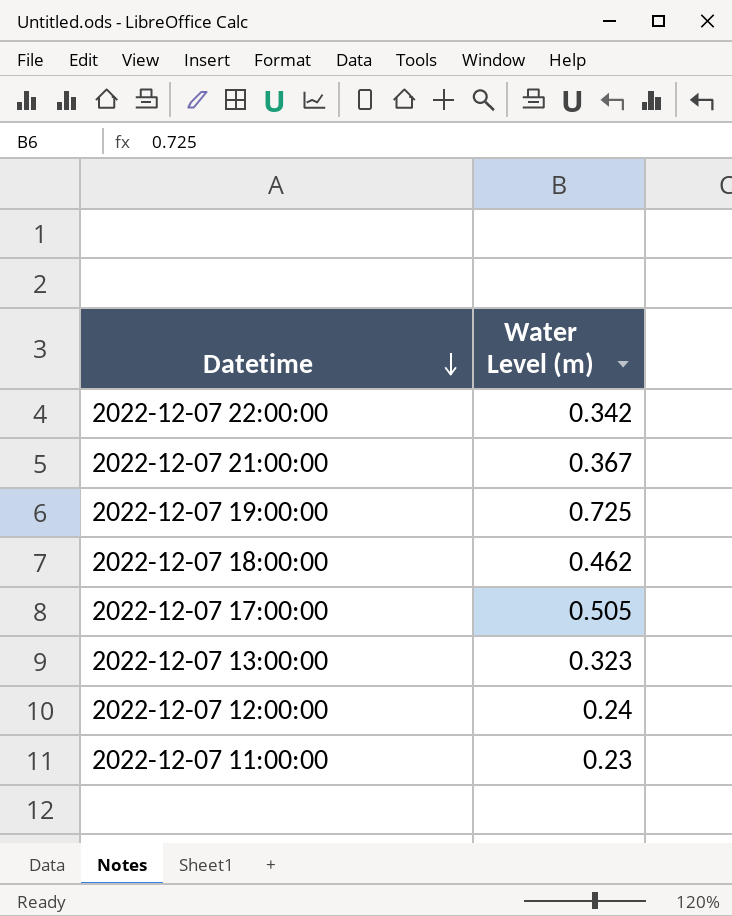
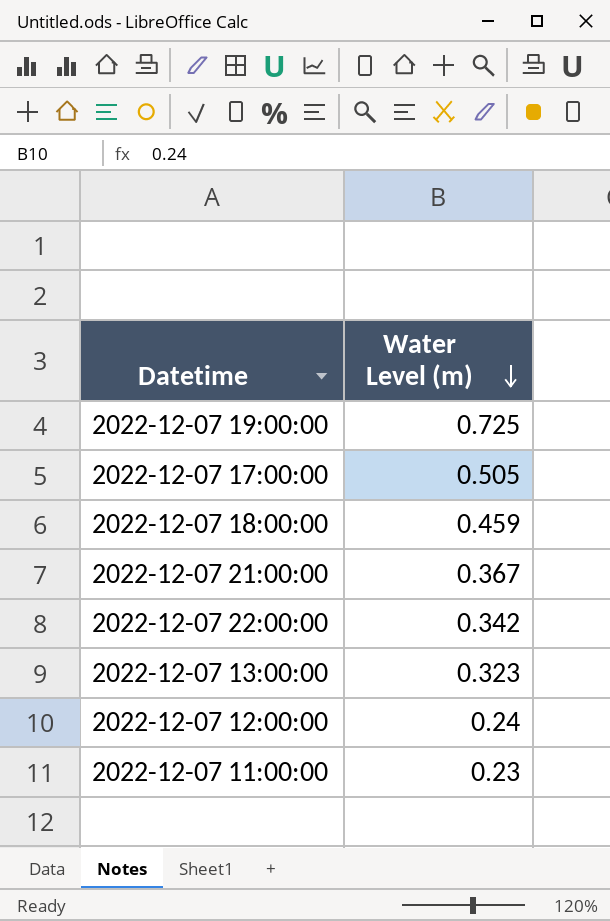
row order: Datetime descending -> Water Level (m) descending
2022-12-07 18:00:00 | Water Level (m): 0.462 -> 0.459

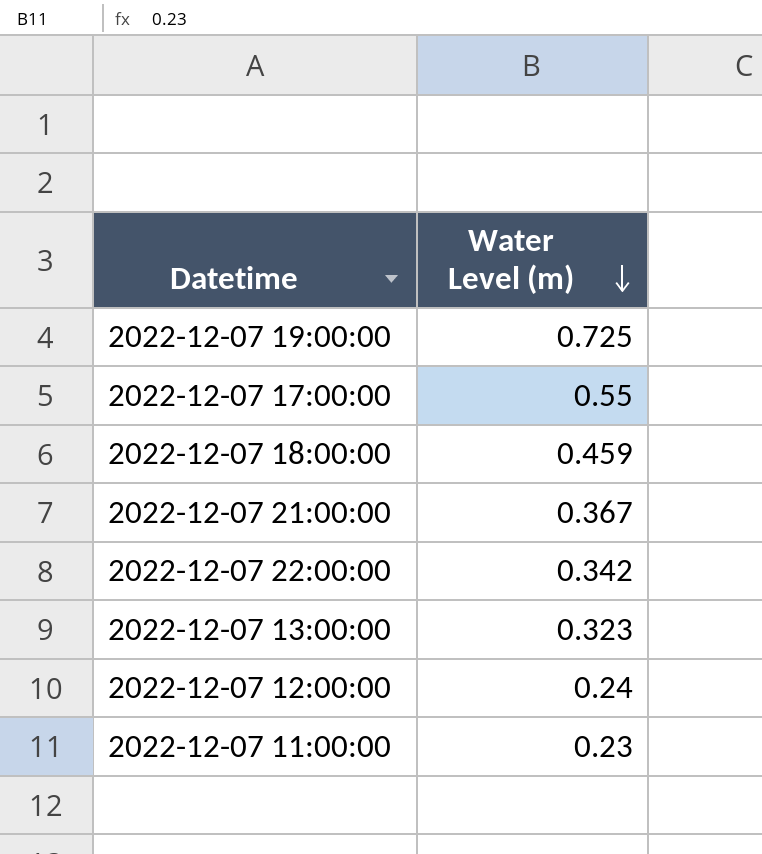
2022-12-07 17:00:00 | Water Level (m): 0.505 -> 0.55

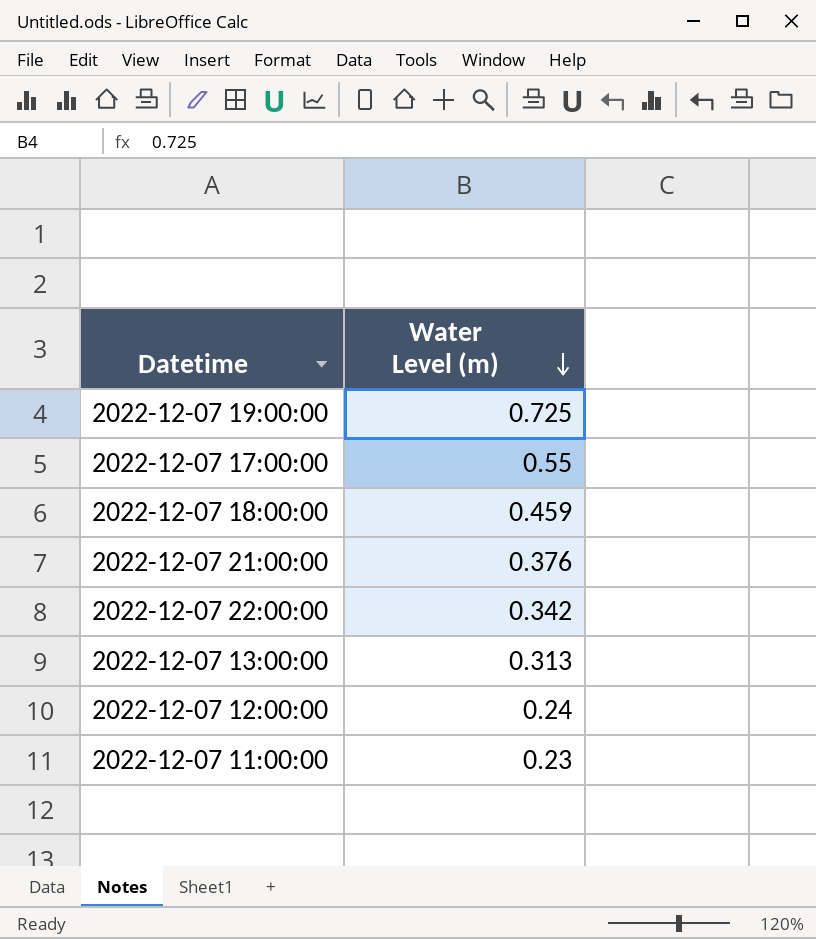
2022-12-07 21:00:00 | Water Level (m): 0.367 -> 0.376
2022-12-07 13:00:00 | Water Level (m): 0.323 -> 0.313

